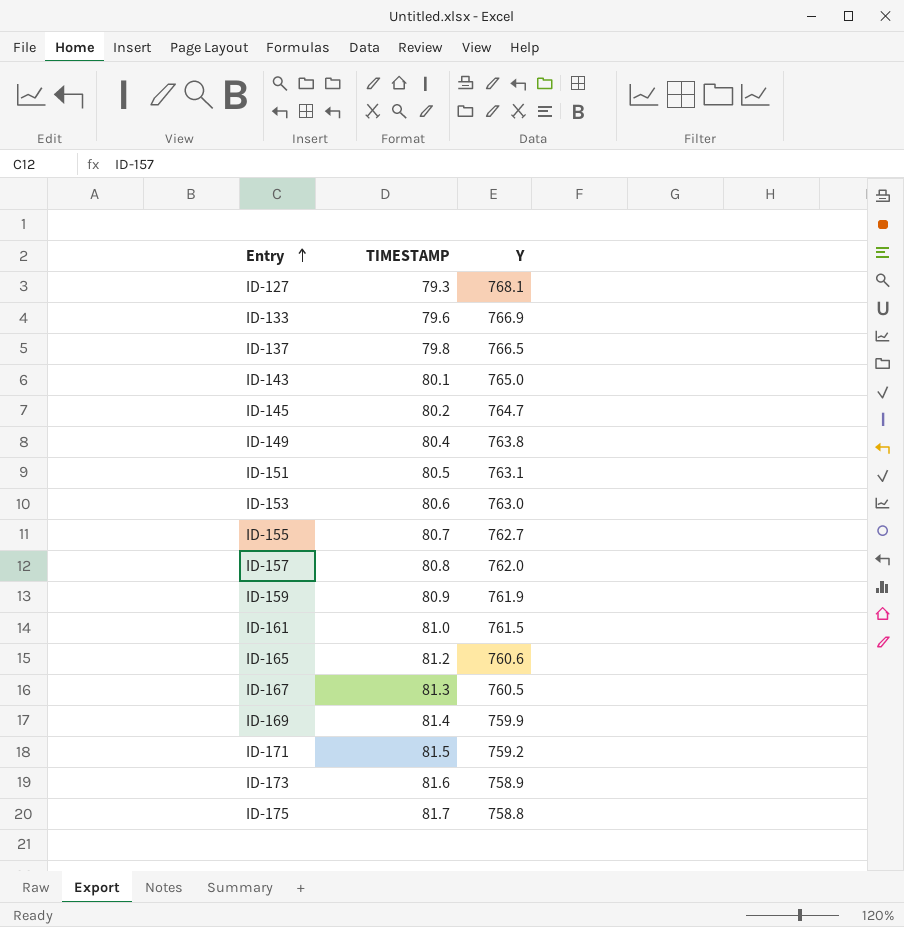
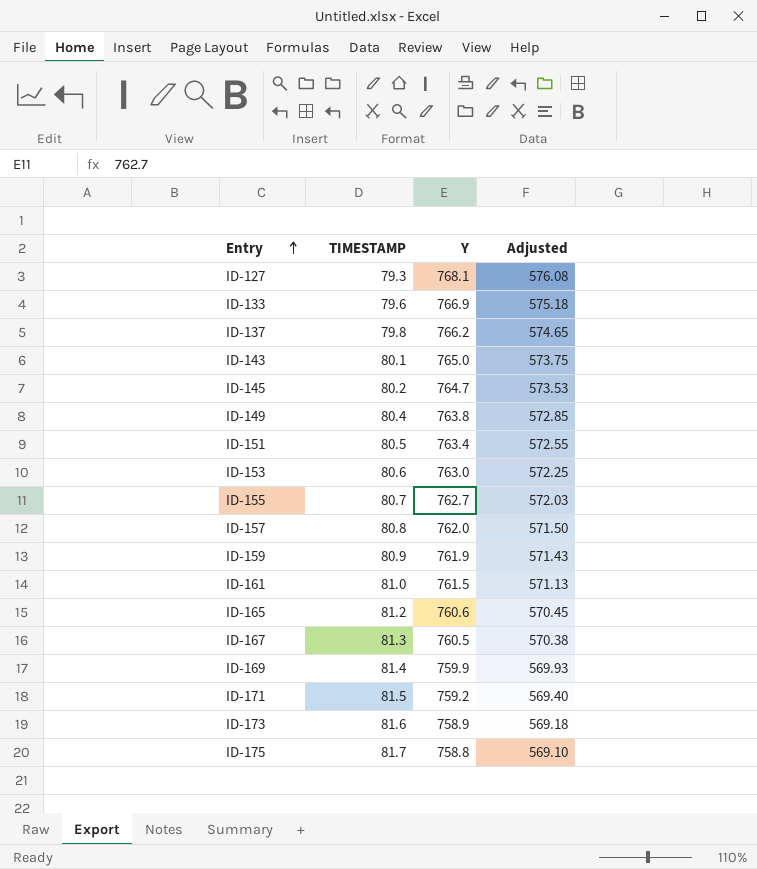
column Adjusted | formula: none -> [Y] * 0.75
ID-137 | Y: 766.5 -> 766.2
ID-151 | Y: 763.1 -> 763.4

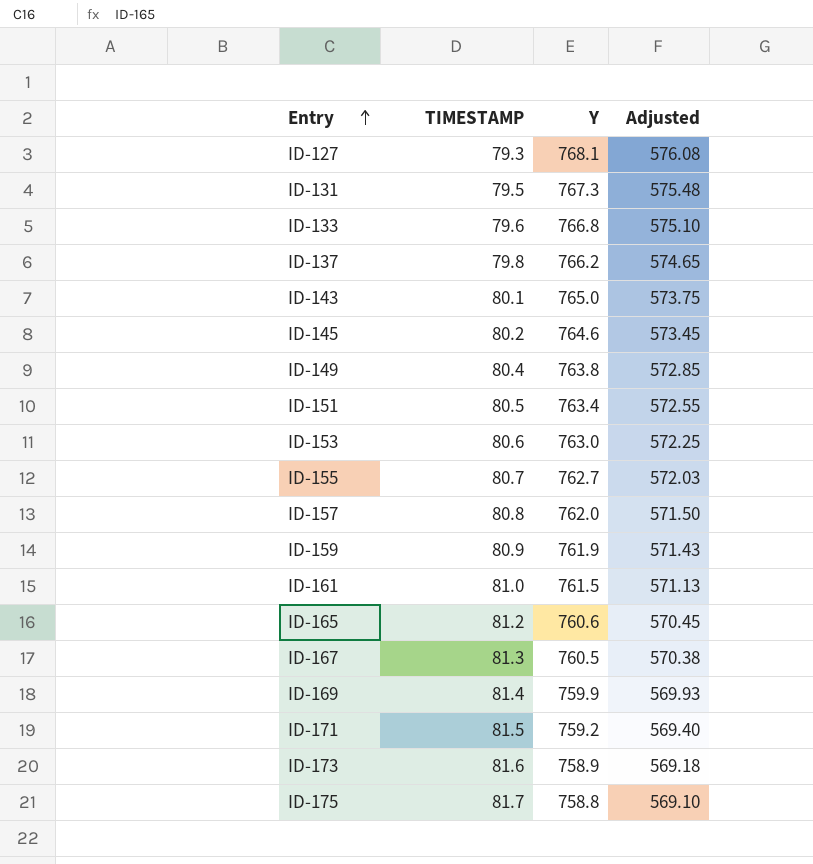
row ID-131: none -> 79.5 | 767.3 | 575.48
ID-133 | Y: 766.9 -> 766.8
ID-133 | Adjusted: 575.18 -> 575.10
ID-145 | Y: 764.7 -> 764.6
ID-145 | Adjusted: 573.53 -> 573.45

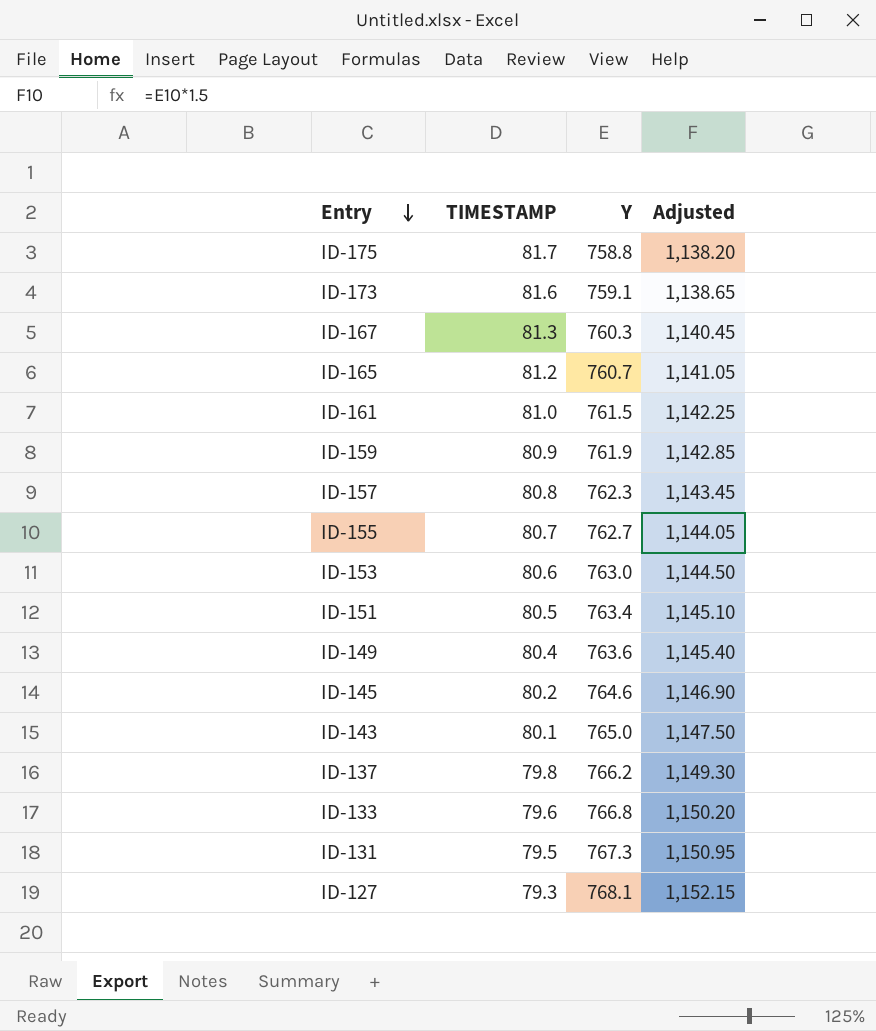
row order: Entry ascending -> Entry descending
column Adjusted | formula: [Y] * 0.75 -> [Y] * 1.5
row ID-169: 81.4 | 759.9 | 569.93 -> none
row ID-171: 81.5 | 759.2 | 569.40 -> none
ID-173 | Y: 758.9 -> 759.1
ID-167 | Y: 760.5 -> 760.3
ID-165 | Y: 760.6 -> 760.7
ID-157 | Y: 762.0 -> 762.3
ID-149 | Y: 763.8 -> 763.6

